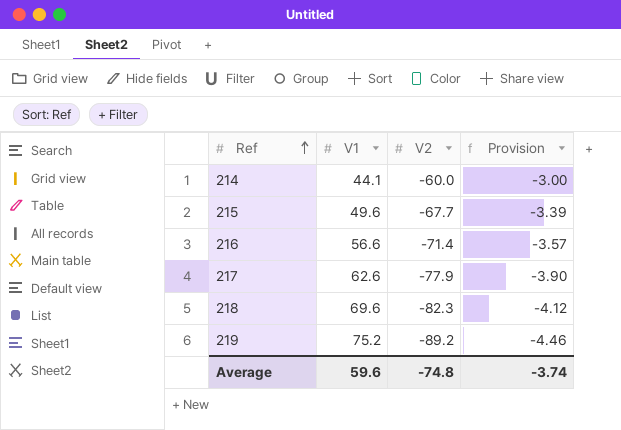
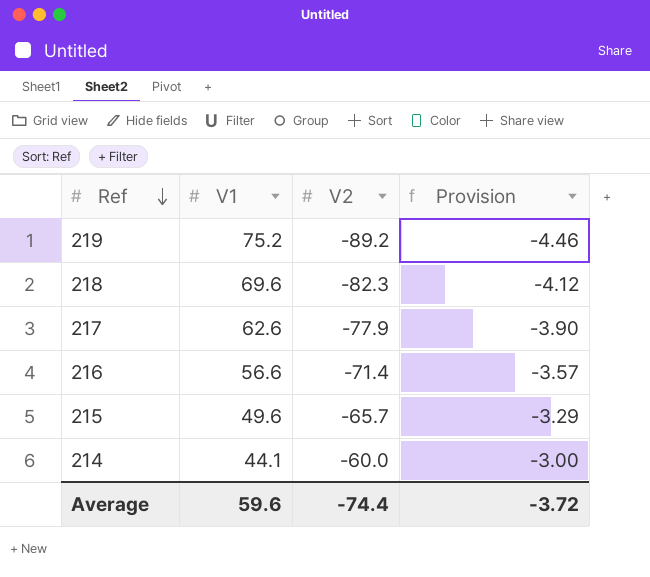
row order: Ref ascending -> Ref descending
215 | V2: -67.7 -> -65.7
215 | Provision: -3.39 -> -3.29
Average | V2: -74.8 -> -74.4
Average | Provision: -3.74 -> -3.72

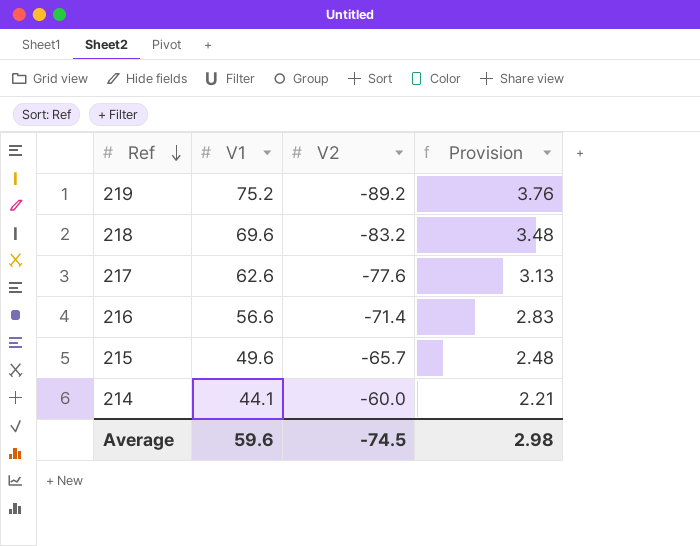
column Provision | formula: [V2] * 0.05 -> [V1] * 0.05
218 | V2: -82.3 -> -83.2
217 | V2: -77.9 -> -77.6
Average | V2: -74.4 -> -74.5
Average | Provision: -3.72 -> 2.98

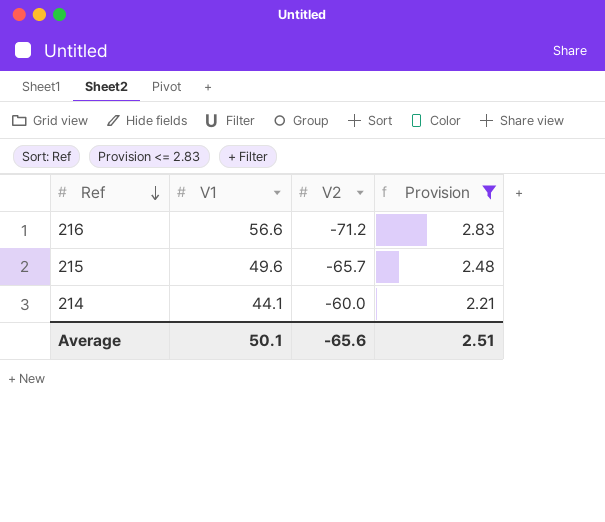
filter: none -> Provision <= 2.83
216 | V2: -71.4 -> -71.2
Average | V1: 59.6 -> 50.1
Average | V2: -74.5 -> -65.6
Average | Provision: 2.98 -> 2.51

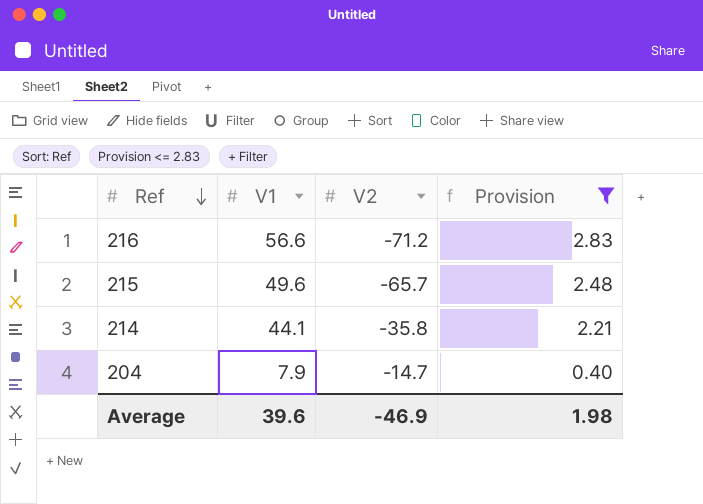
214 | V2: -60.0 -> -35.8
row 204: none -> 7.9 | -14.7 | 0.40
Average | V1: 50.1 -> 39.6
Average | V2: -65.6 -> -46.9
Average | Provision: 2.51 -> 1.98

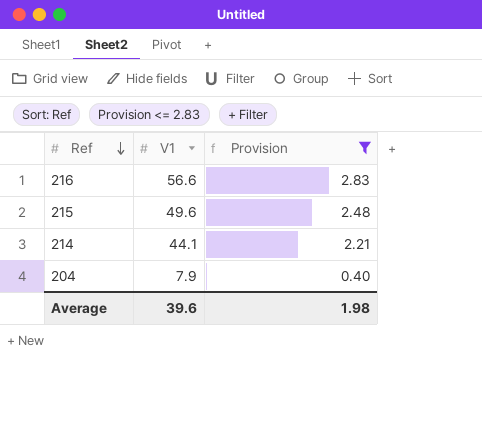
column V2 | position: 3 -> none

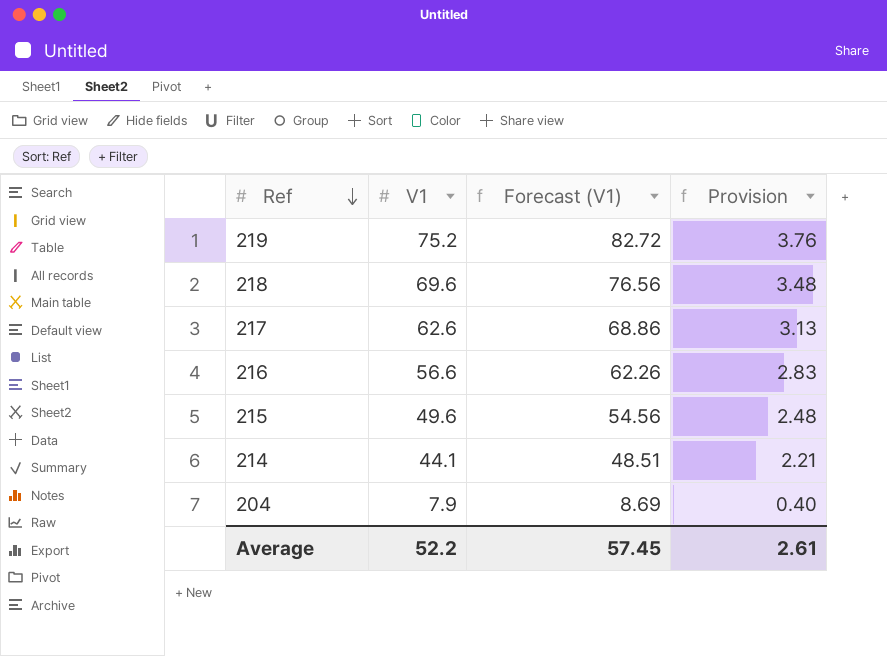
filter: Provision <= 2.83 -> none
column Forecast (V1) | formula: none -> [V1] * 1.1
Average | V1: 39.6 -> 52.2
Average | Provision: 1.98 -> 2.61

